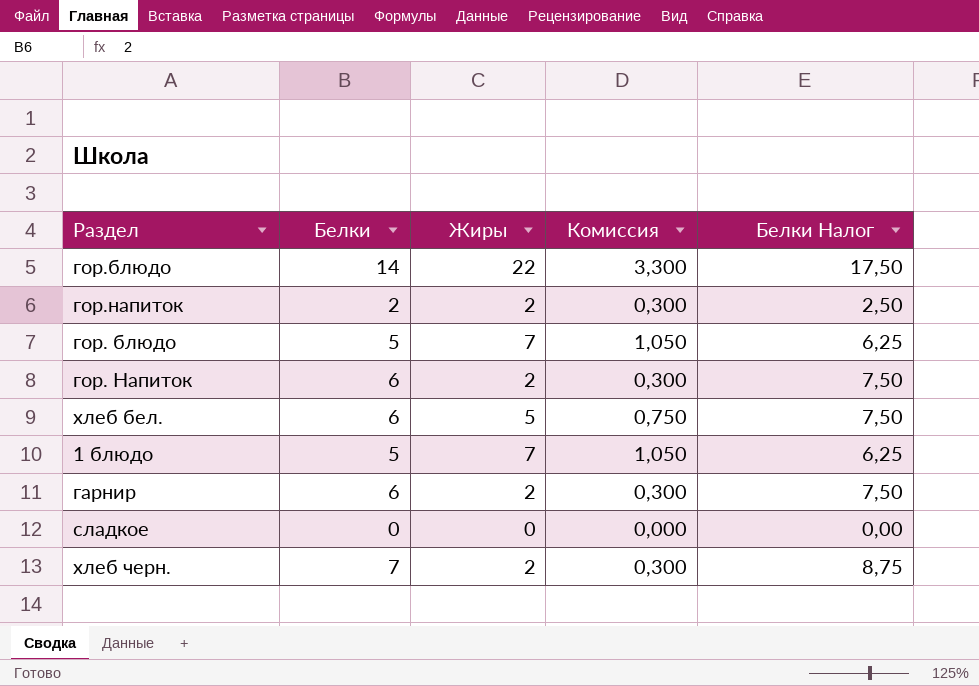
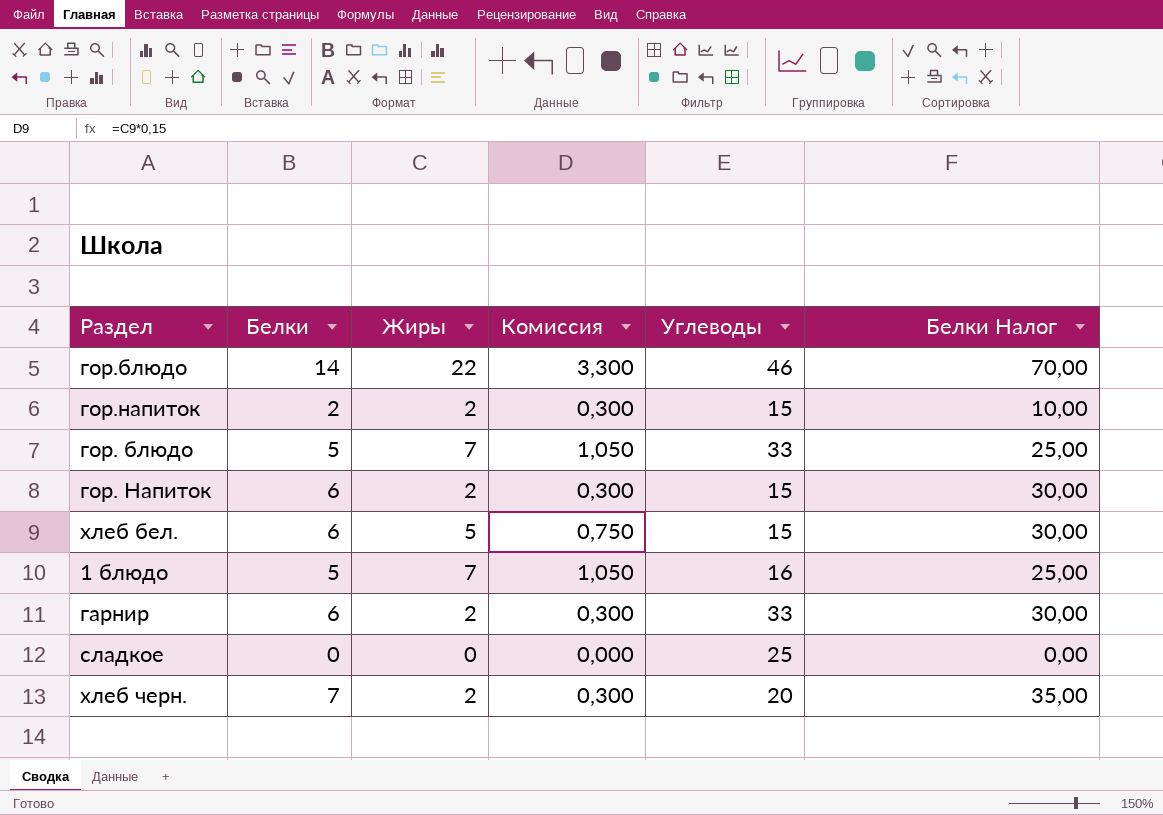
column Углеводы | position: none -> 5
column Белки Налог | formula: [Белки] * 1,25 -> [Белки] * 5

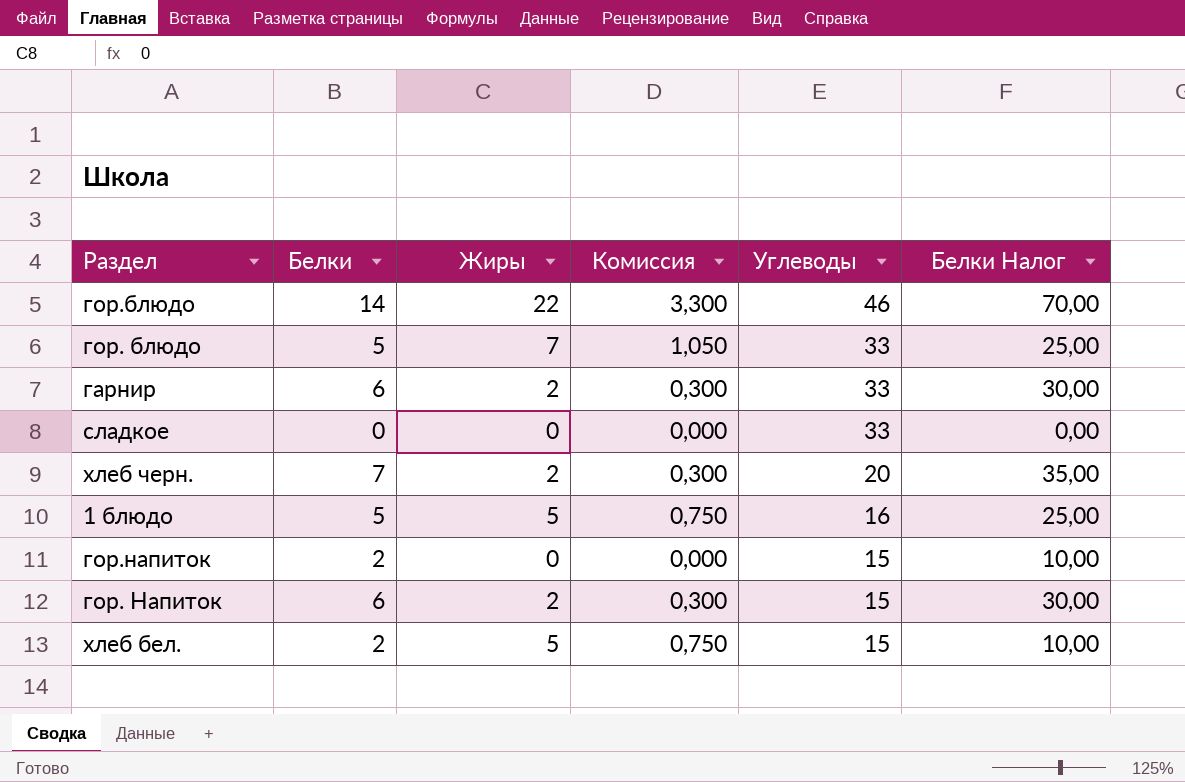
row order: none -> Углеводы descending
сладкое | Углеводы: 25 -> 33
1 блюдо | Жиры: 7 -> 5
1 блюдо | Комиссия: 1,050 -> 0,750
гор.напиток | Жиры: 2 -> 0
гор.напиток | Комиссия: 0,300 -> 0,000
хлеб бел. | Белки: 6 -> 2
хлеб бел. | Белки Налог: 30,00 -> 10,00

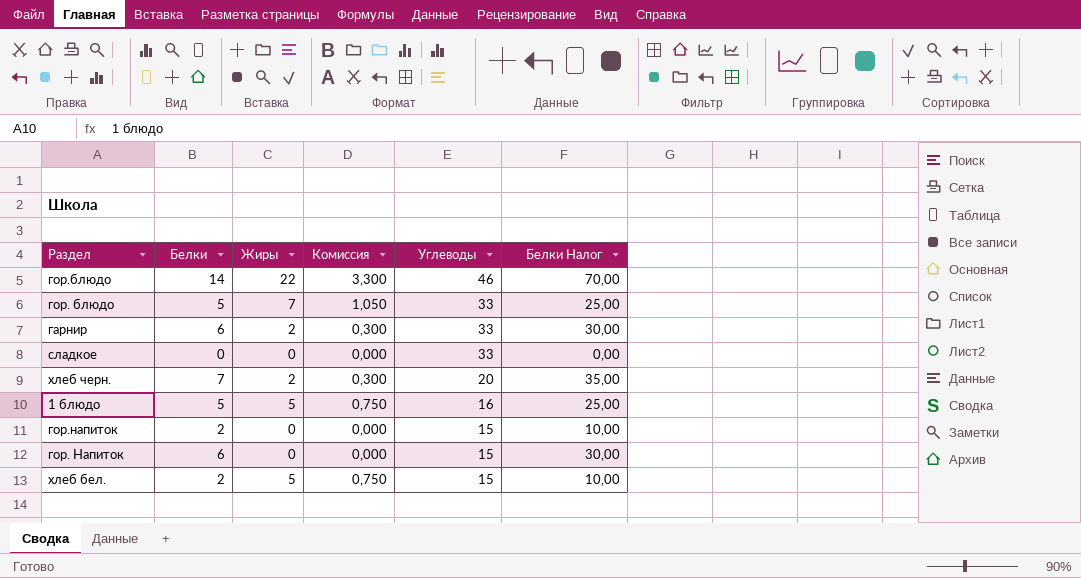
гор. Напиток | Жиры: 2 -> 0
гор. Напиток | Комиссия: 0,300 -> 0,000

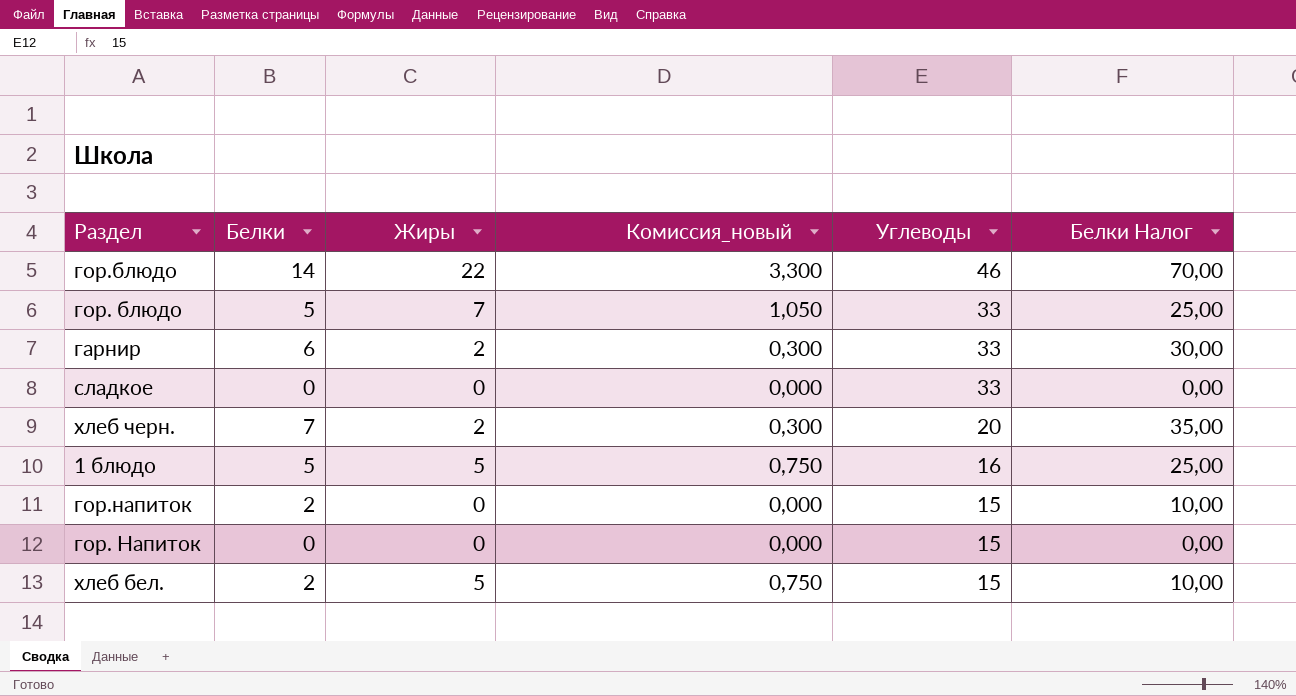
column name: Комиссия -> Комиссия_новый
гор. Напиток | Белки: 6 -> 0
гор. Напиток | Белки Налог: 30,00 -> 0,00

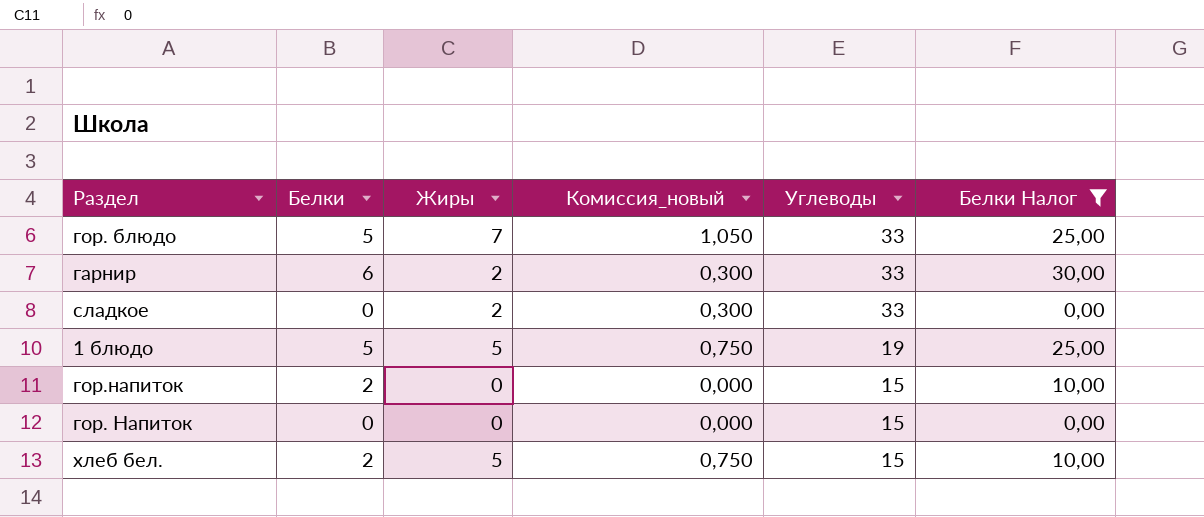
filter: none -> Белки Налог <= 30,00
сладкое | Жиры: 0 -> 2
сладкое | Комиссия_новый: 0,000 -> 0,300
1 блюдо | Углеводы: 16 -> 19

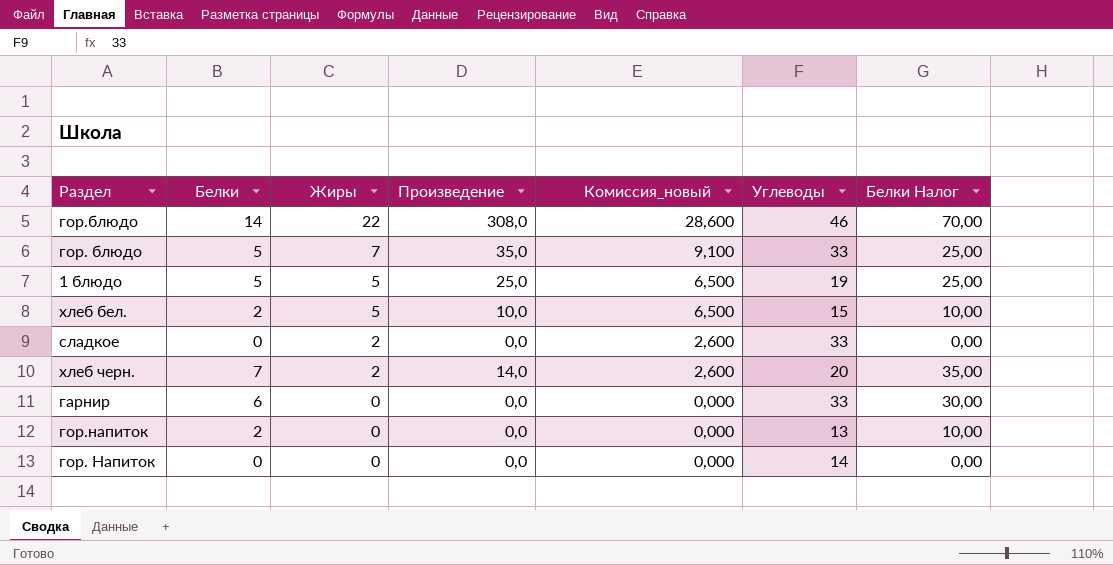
filter: Белки Налог <= 30,00 -> none
row order: Углеводы descending -> Жиры descending
column Произведение | formula: none -> [Белки] * [Жиры]
column Комиссия_новый | formula: [Жиры] * 0,15 -> [Жиры] * 1,3
гарнир | Жиры: 2 -> 0
гор.напиток | Углеводы: 15 -> 13
гор. Напиток | Углеводы: 15 -> 14

